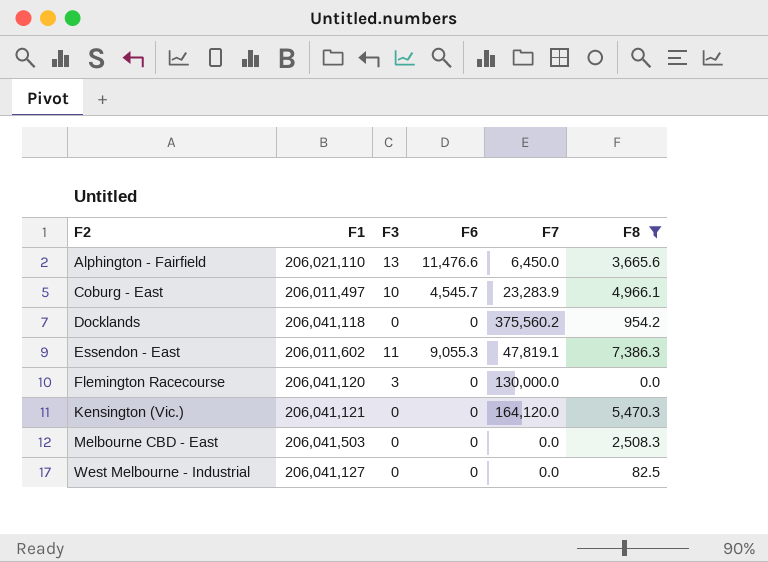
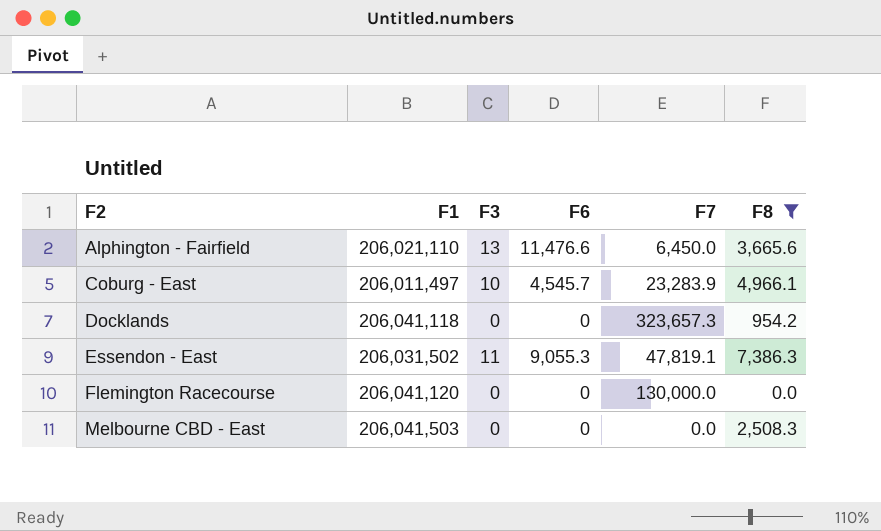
row Kensington (Vic.): 206,041,121 | 0 | 0 | 164,120.0 | 5,470.3 -> none
row West Melbourne - Industrial: 206,041,127 | 0 | 0 | 0.0 | 82.5 -> none
Docklands | F7: 375,560.2 -> 323,657.3
Essendon - East | F1: 206,011,602 -> 206,031,502
Flemington Racecourse | F3: 3 -> 0

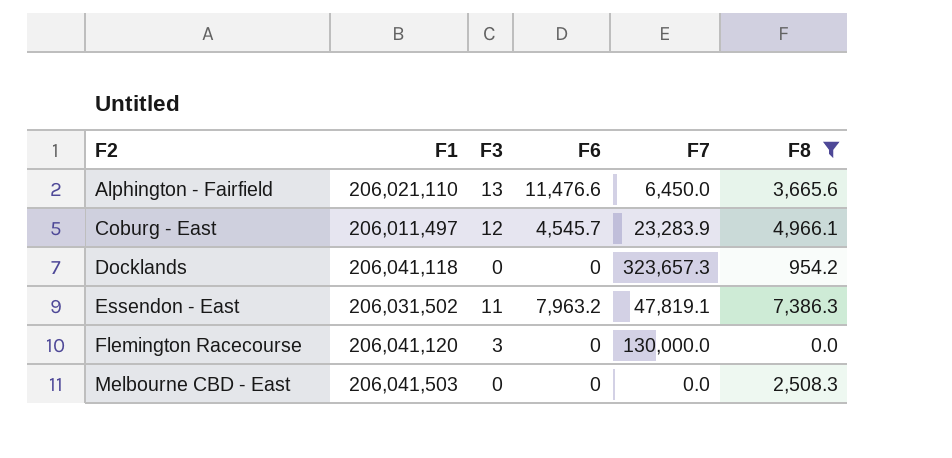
Coburg - East | F3: 10 -> 12
Essendon - East | F6: 9,055.3 -> 7,963.2
Flemington Racecourse | F3: 0 -> 3

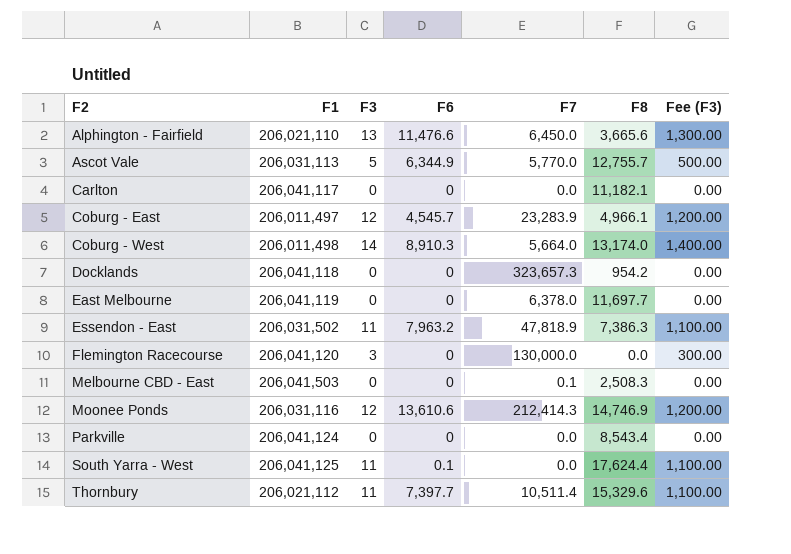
filter: F8 <= 7,386.3 -> none
column Fee (F3) | formula: none -> [F3] * 100
Essendon - East | F7: 47,819.1 -> 47,818.9
Melbourne CBD - East | F7: 0.0 -> 0.1

